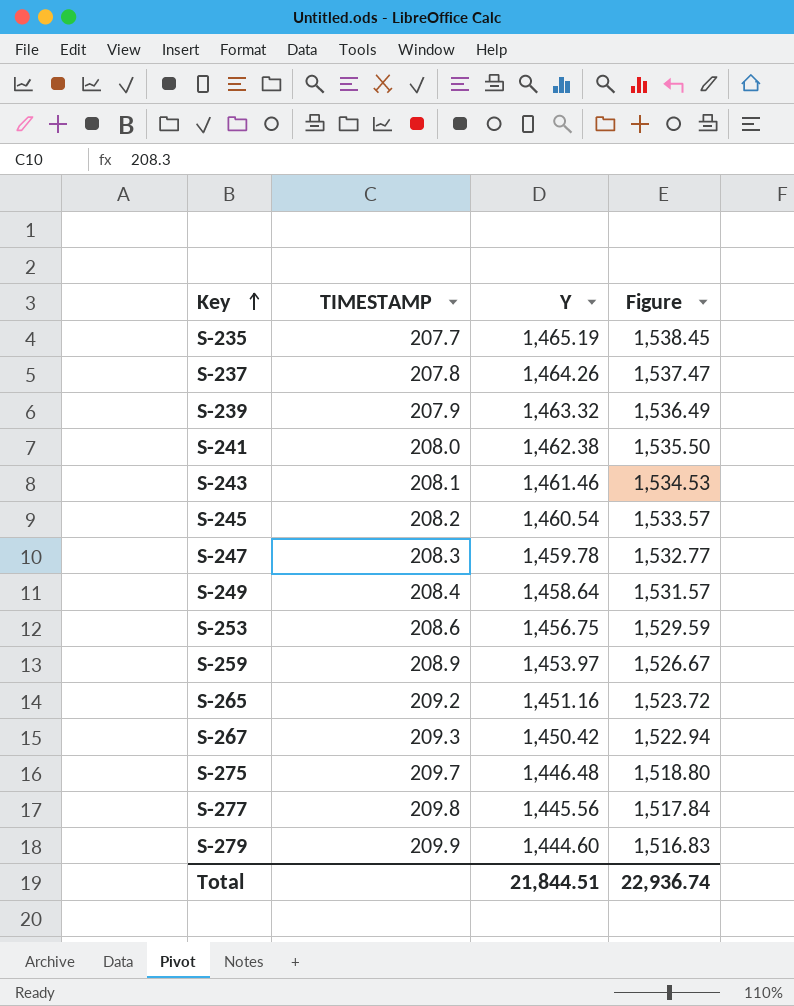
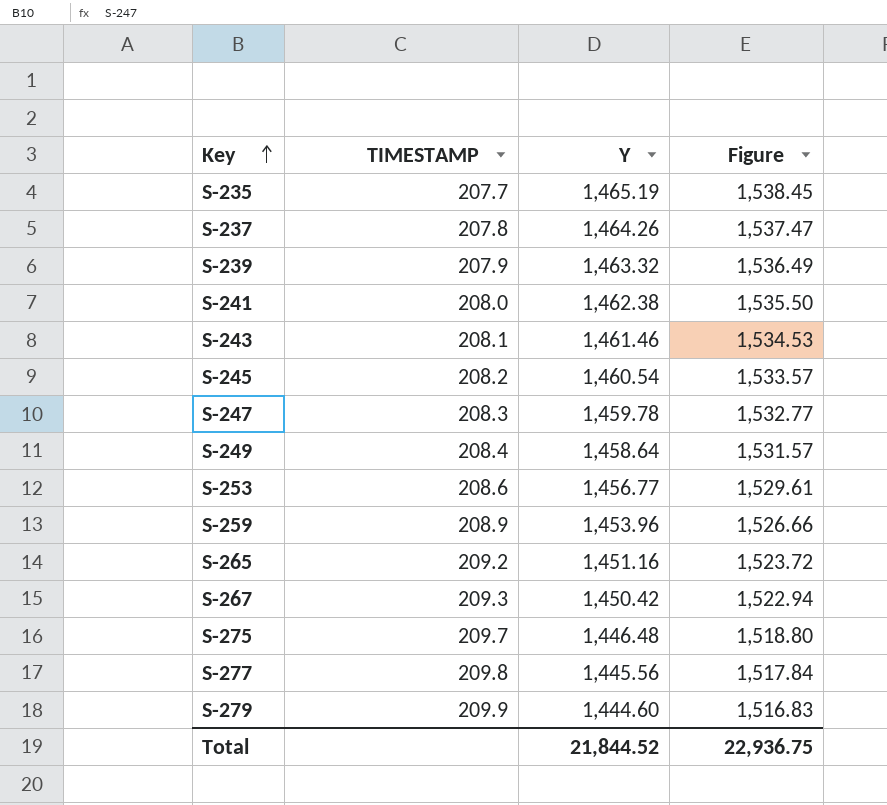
S-253 | Y: 1,456.75 -> 1,456.77
S-253 | Figure: 1,529.59 -> 1,529.61
S-259 | Y: 1,453.97 -> 1,453.96
S-259 | Figure: 1,526.67 -> 1,526.66
Total | Y: 21,844.51 -> 21,844.52
Total | Figure: 22,936.74 -> 22,936.75

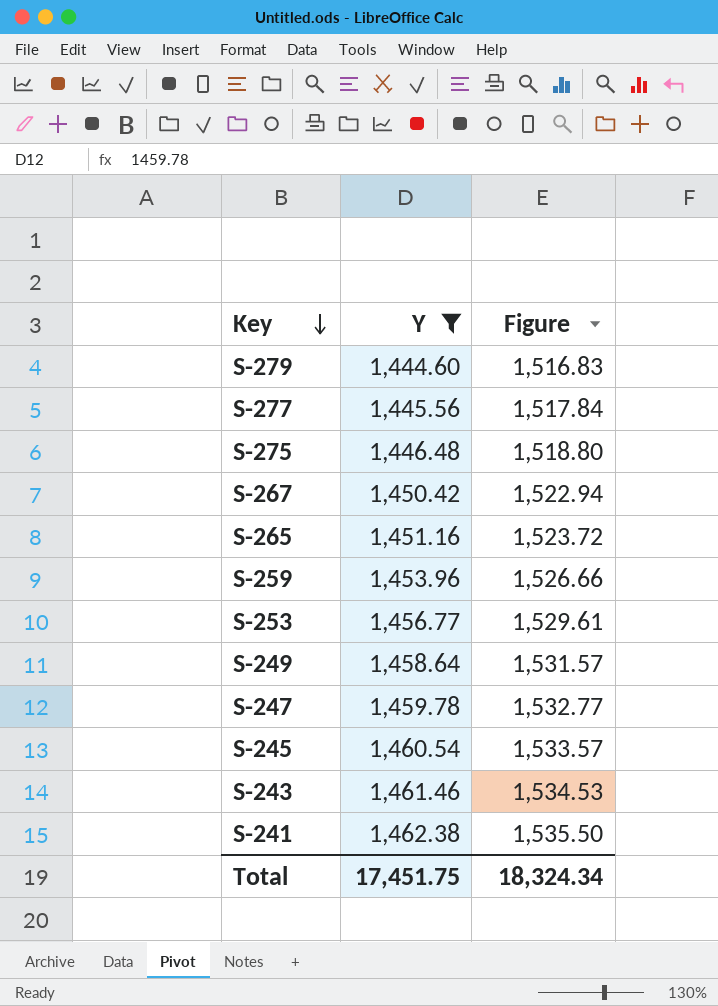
filter: none -> Y <= 1,462.38
row order: Key ascending -> Key descending
column TIMESTAMP | position: 2 -> none
Total | Y: 21,844.52 -> 17,451.75
Total | Figure: 22,936.75 -> 18,324.34

